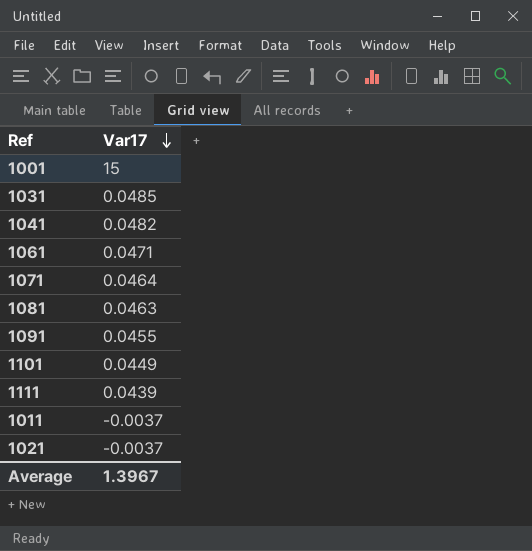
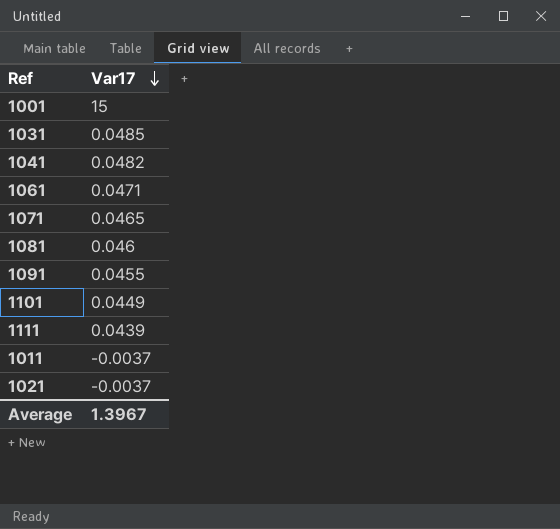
1071 | Var17: 0.0464 -> 0.0465
1081 | Var17: 0.0463 -> 0.046

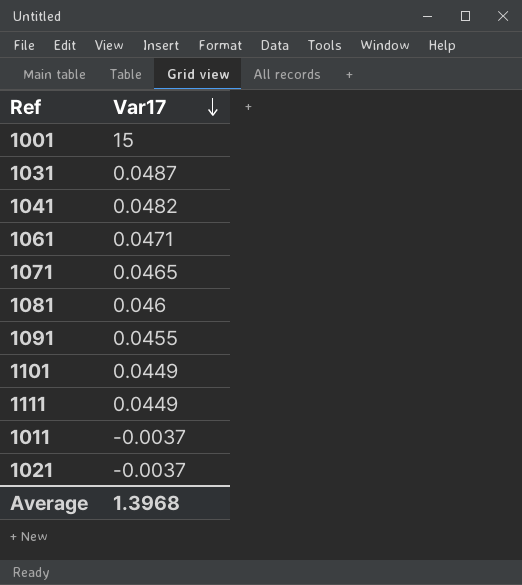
1031 | Var17: 0.0485 -> 0.0487
1111 | Var17: 0.0439 -> 0.0449
Average | Var17: 1.3967 -> 1.3968

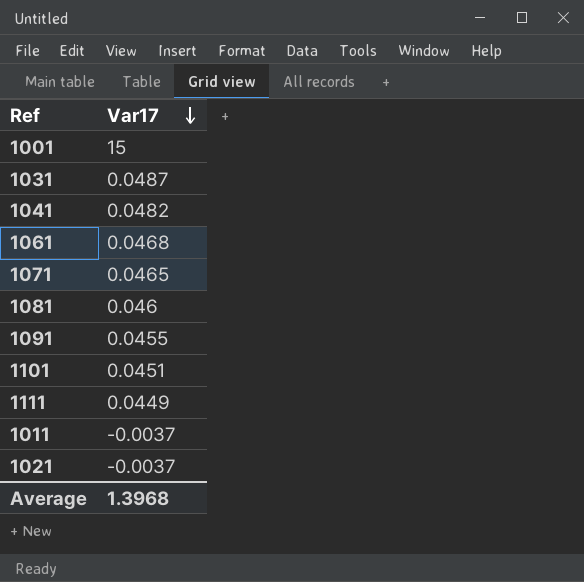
1061 | Var17: 0.0471 -> 0.0468
1101 | Var17: 0.0449 -> 0.0451

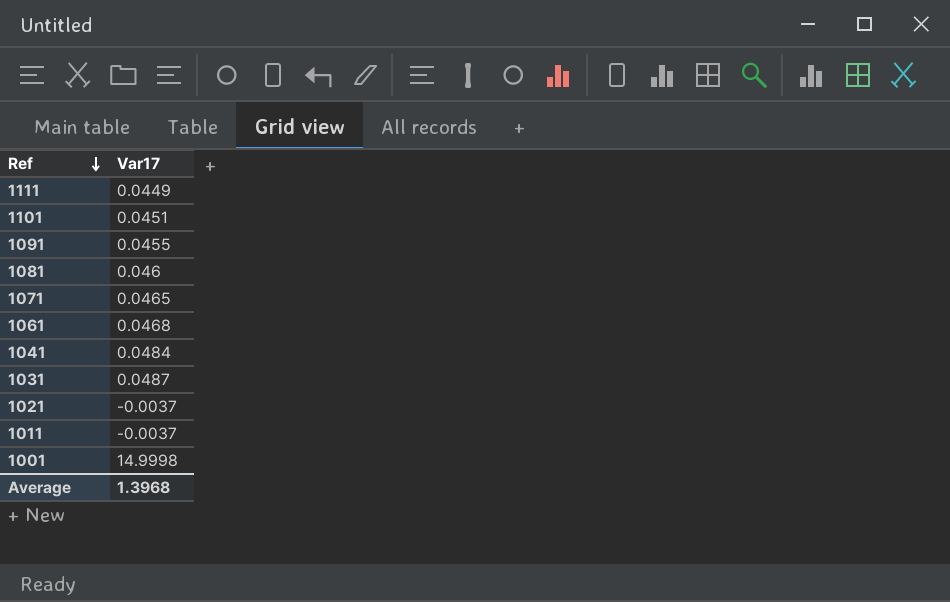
row order: Var17 descending -> Ref descending
1041 | Var17: 0.0482 -> 0.0484
1001 | Var17: 15 -> 14.9998

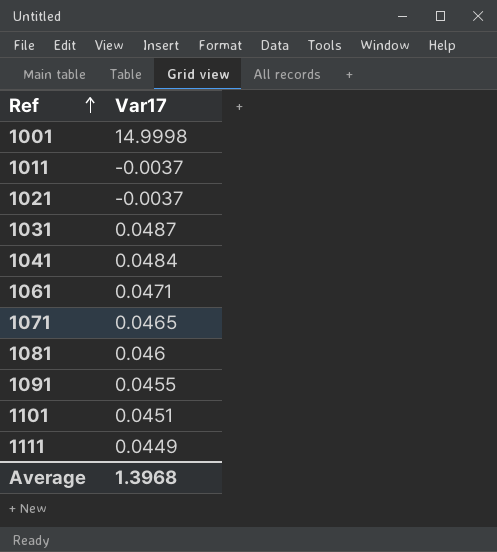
row order: Ref descending -> Ref ascending
1061 | Var17: 0.0468 -> 0.0471

